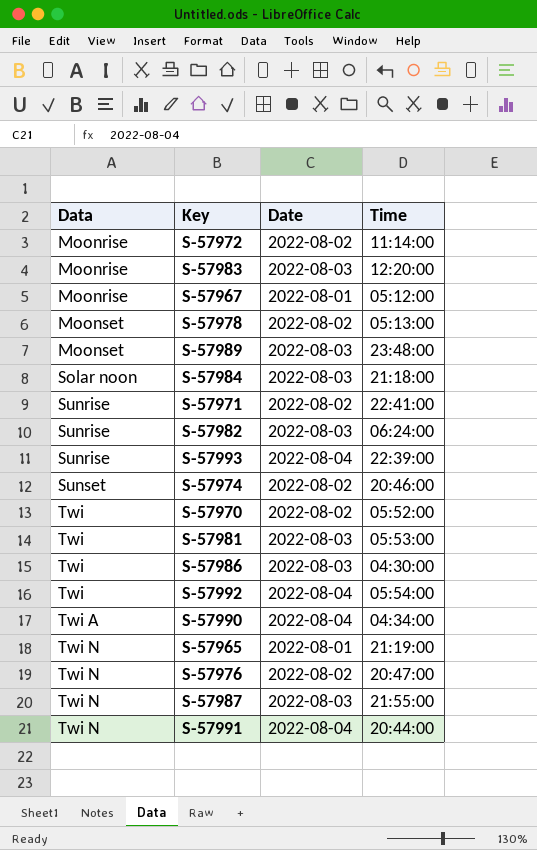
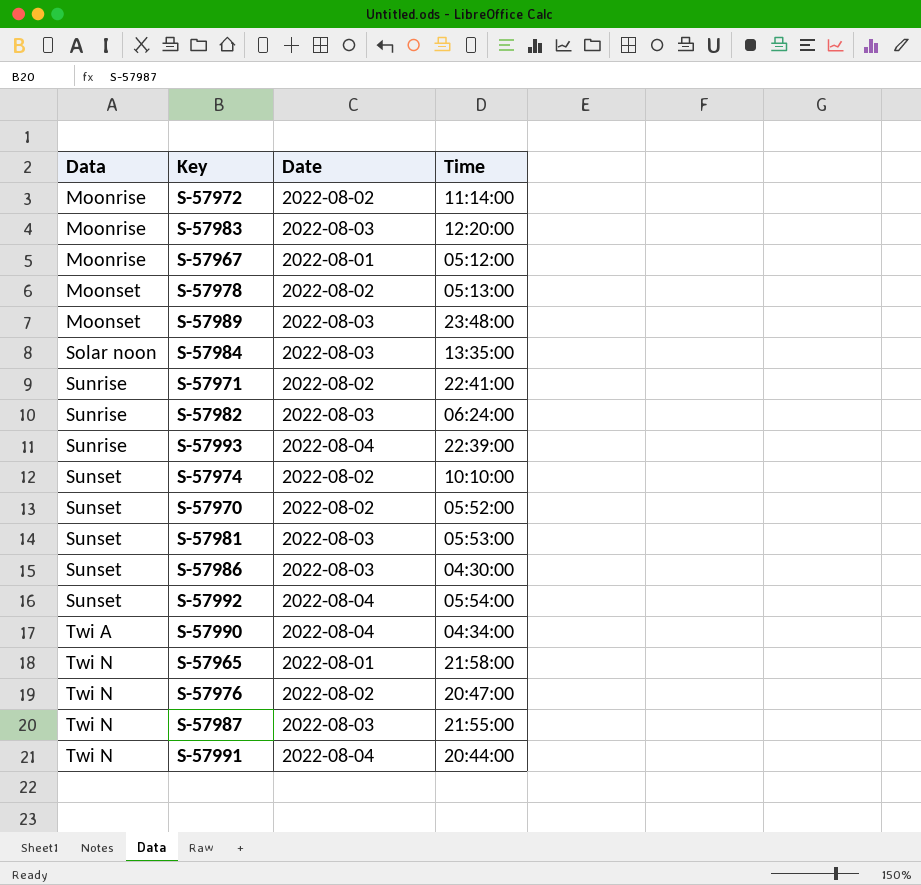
S-57984 | Time: 21:18:00 -> 13:35:00
S-57974 | Time: 20:46:00 -> 10:10:00
S-57970 | Data: Twi -> Sunset
S-57981 | Data: Twi -> Sunset
S-57986 | Data: Twi -> Sunset
S-57992 | Data: Twi -> Sunset
S-57965 | Time: 21:19:00 -> 21:58:00

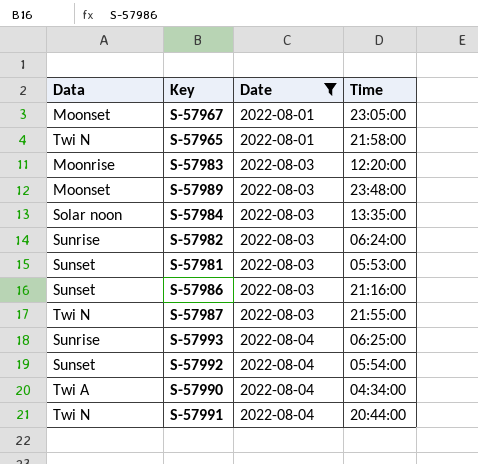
filter: none -> Date != 2022-08-02
row order: Data ascending -> Date ascending
S-57967 | Data: Moonrise -> Moonset
S-57967 | Time: 05:12:00 -> 23:05:00
S-57986 | Time: 04:30:00 -> 21:16:00
S-57993 | Time: 22:39:00 -> 06:25:00

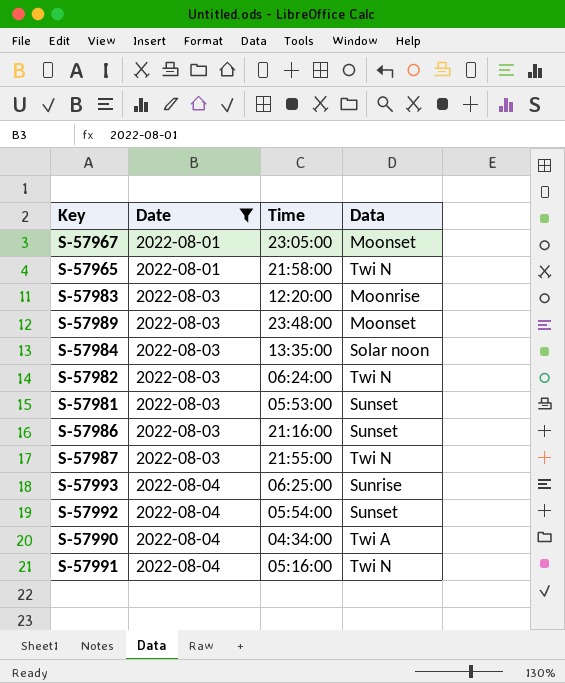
column Data | position: 1 -> 4
S-57982 | Data: Sunrise -> Twi N
S-57991 | Time: 20:44:00 -> 05:16:00

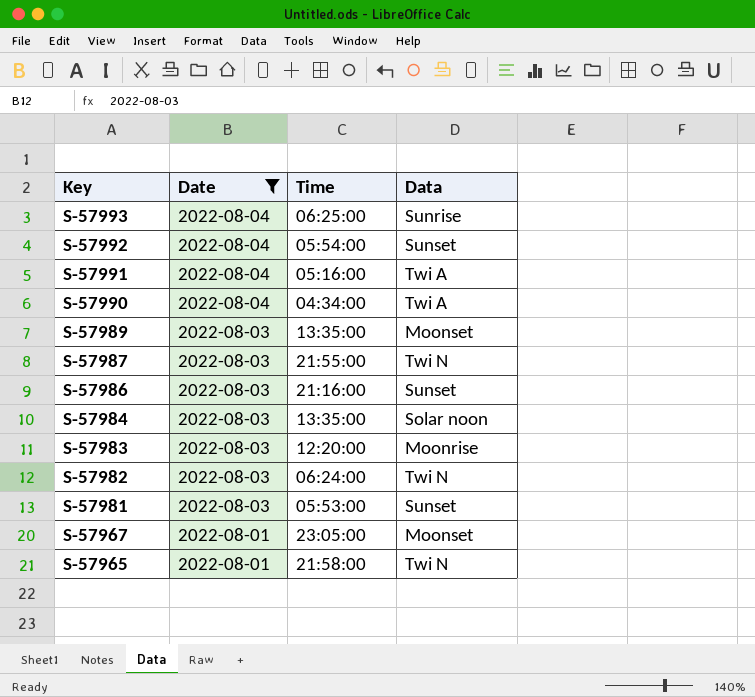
row order: Date ascending -> Key descending
S-57991 | Data: Twi N -> Twi A
S-57989 | Time: 23:48:00 -> 13:35:00

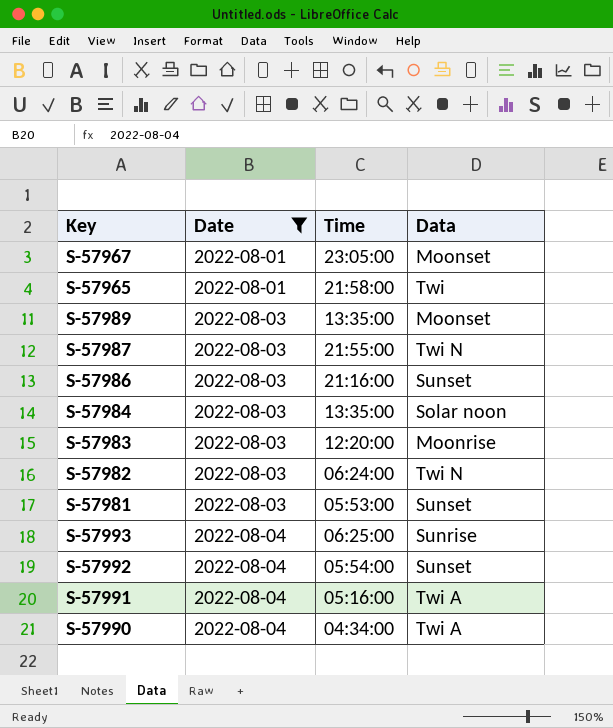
row order: Key descending -> Date ascending
S-57965 | Data: Twi N -> Twi

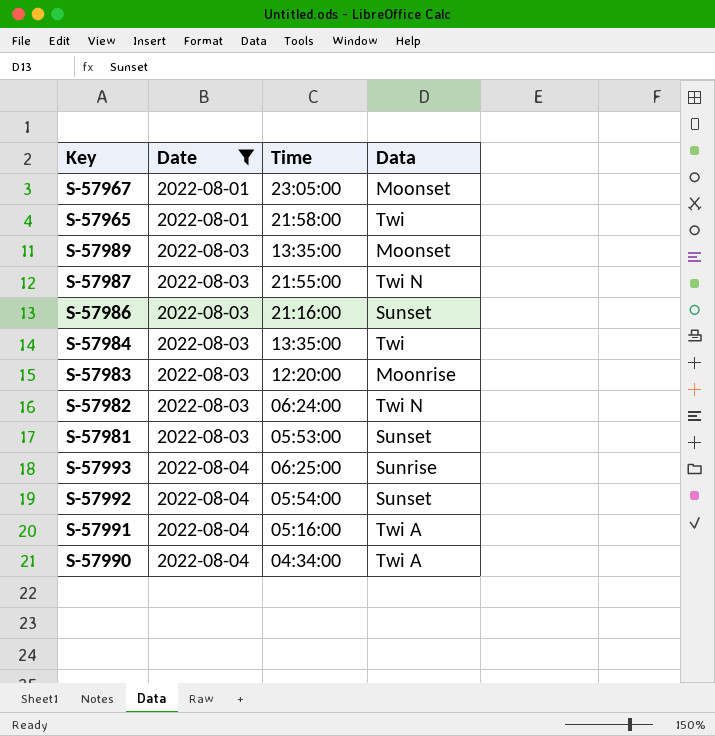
S-57984 | Data: Solar noon -> Twi

